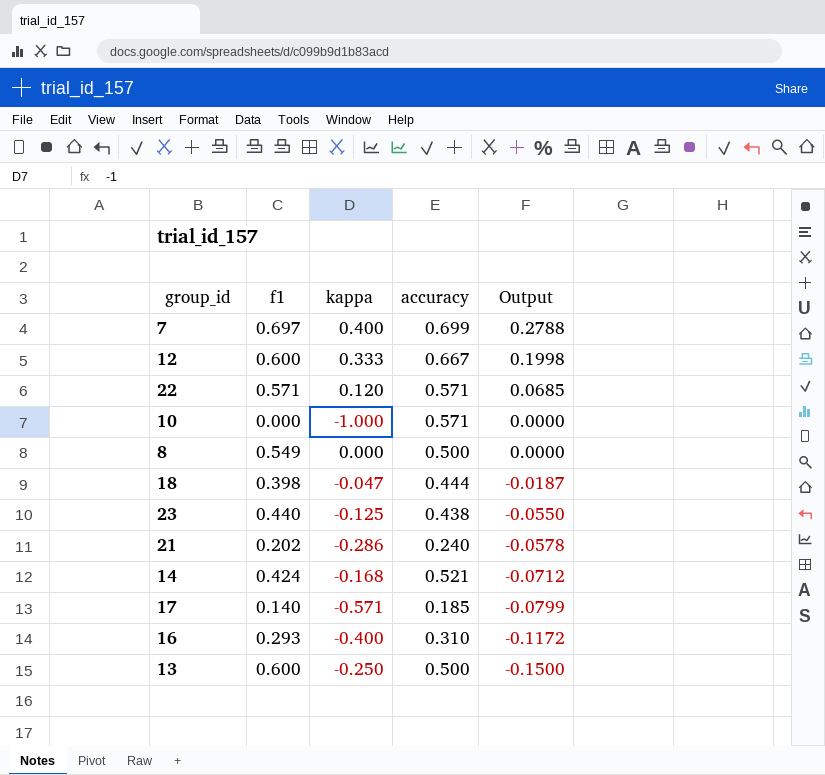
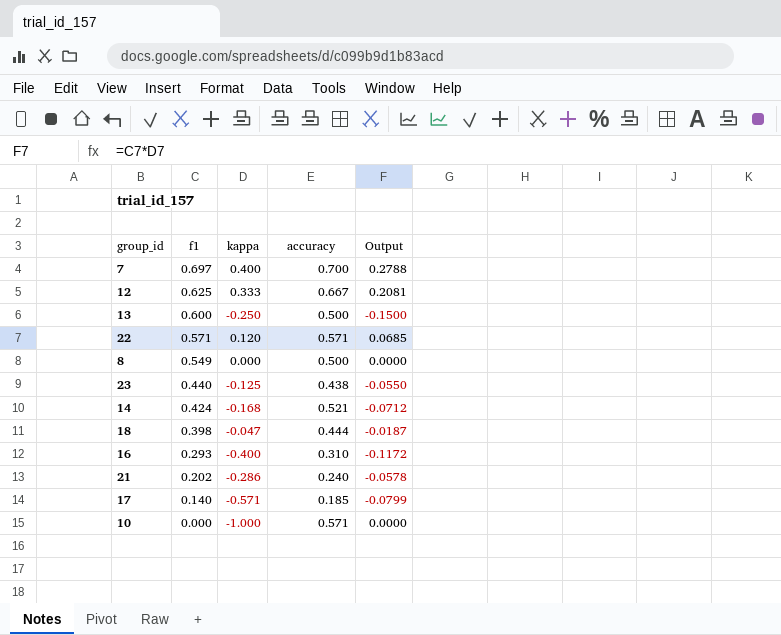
row order: Output descending -> f1 descending
7 | accuracy: 0.699 -> 0.700
12 | f1: 0.600 -> 0.625
12 | Output: 0.1998 -> 0.2081

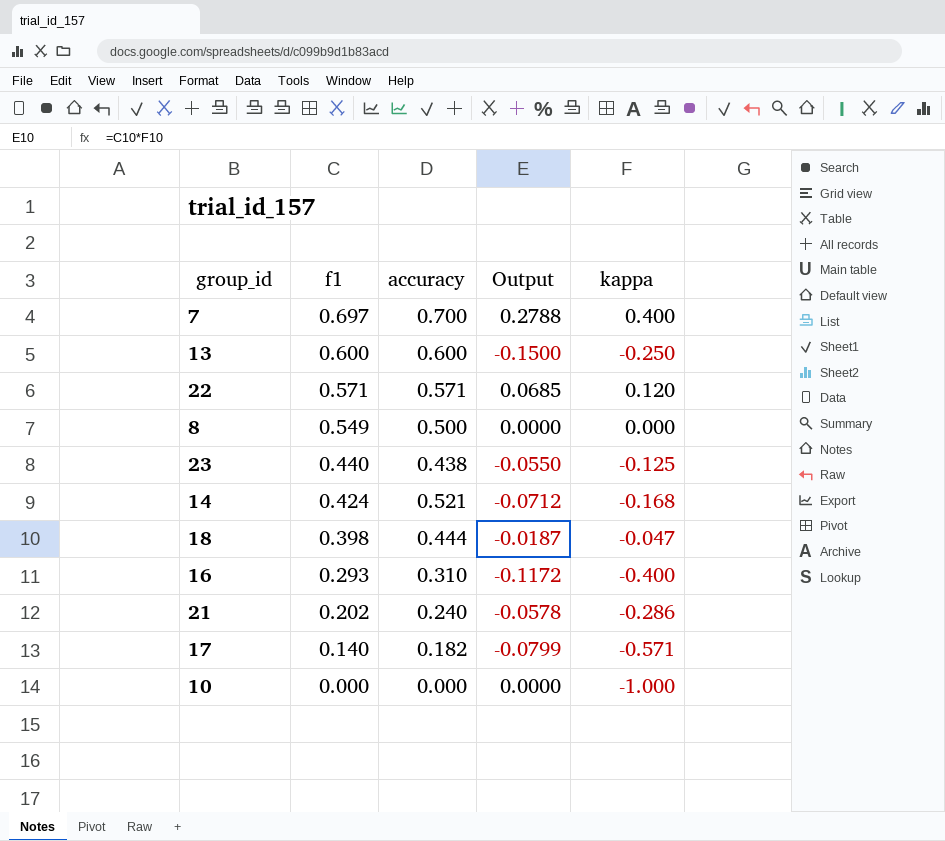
column kappa | position: 3 -> 5
row 12: 0.625 | 0.333 | 0.667 | 0.2081 -> none
13 | accuracy: 0.500 -> 0.600
17 | accuracy: 0.185 -> 0.182
10 | accuracy: 0.571 -> 0.000

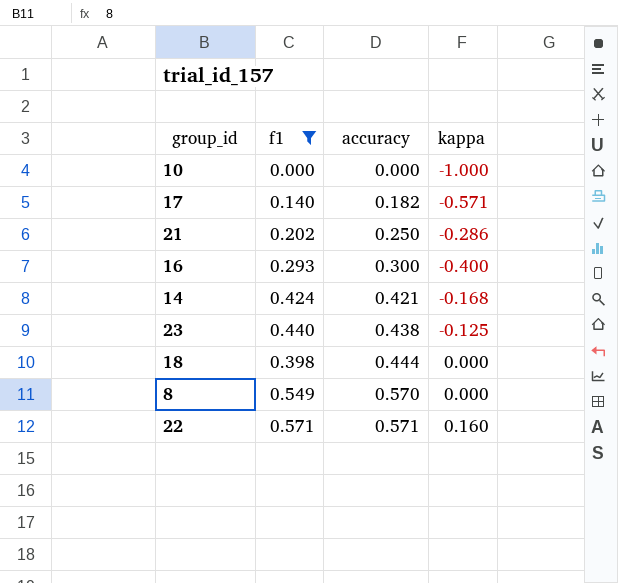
filter: none -> f1 <= 0.571
row order: f1 descending -> accuracy ascending
column Output | formula: [f1] * [kappa] -> none
21 | accuracy: 0.240 -> 0.250
16 | accuracy: 0.310 -> 0.300
14 | accuracy: 0.521 -> 0.421
18 | kappa: -0.047 -> 0.000
8 | accuracy: 0.500 -> 0.570
22 | kappa: 0.120 -> 0.160

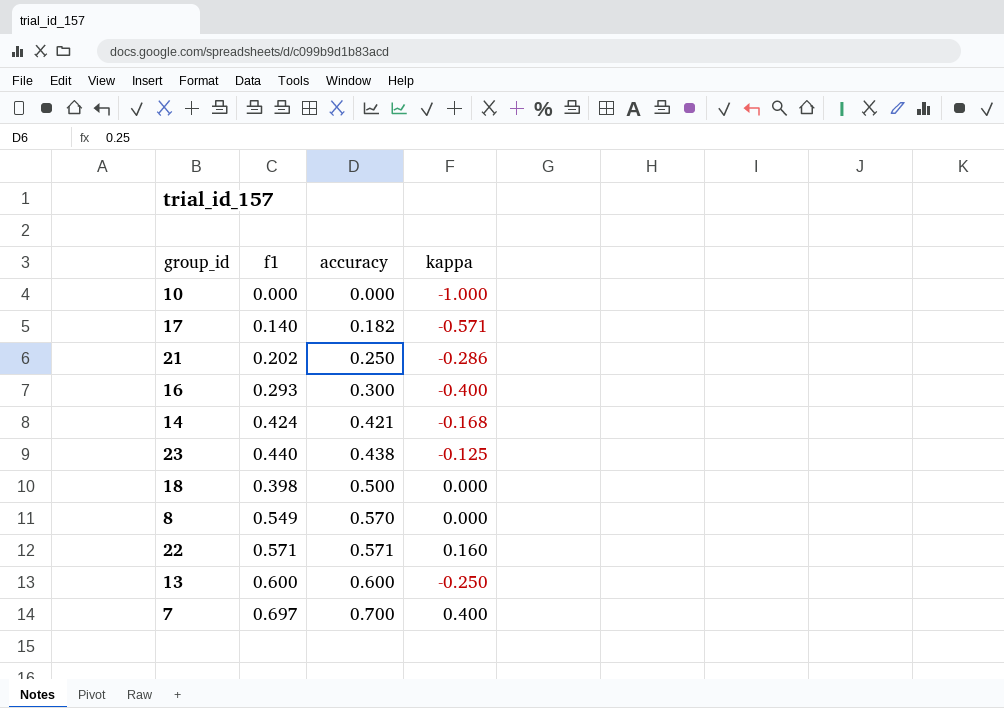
filter: f1 <= 0.571 -> none
18 | accuracy: 0.444 -> 0.500

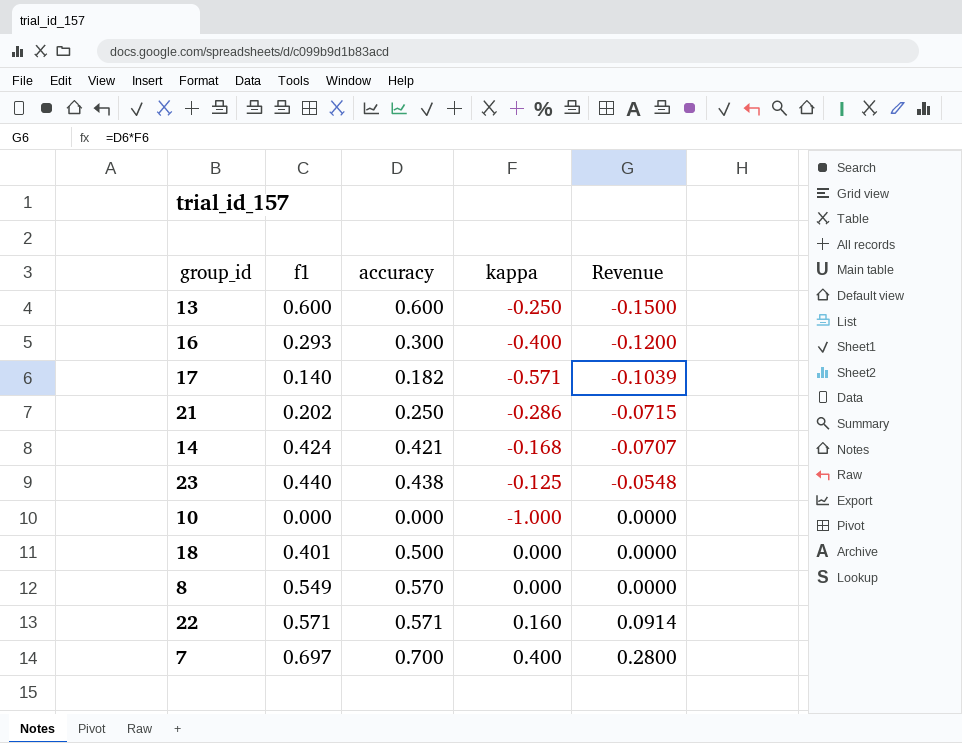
row order: accuracy ascending -> Revenue ascending
column Revenue | formula: none -> [accuracy] * [kappa]
18 | f1: 0.398 -> 0.401

